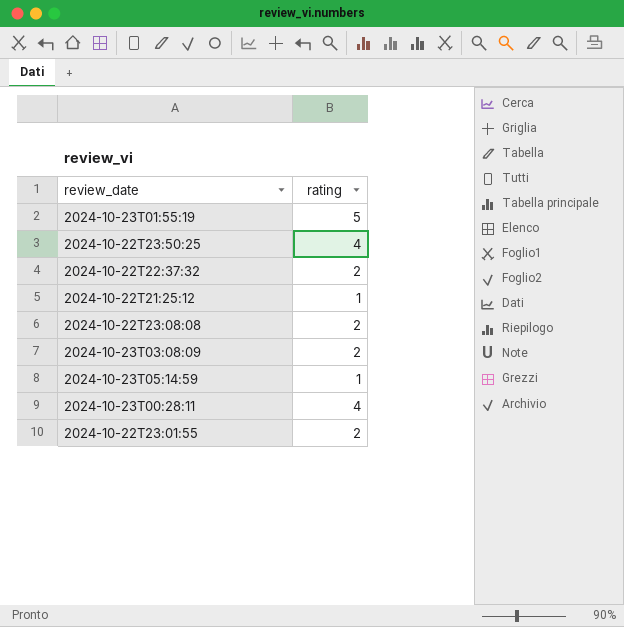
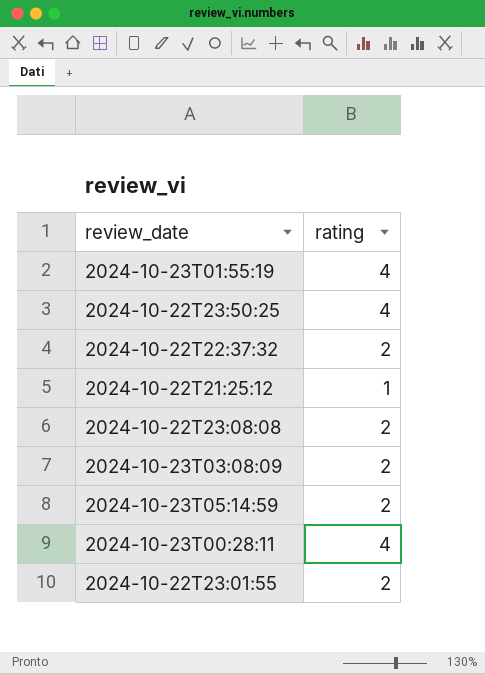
2024-10-23T01:55:19 | rating: 5 -> 4
2024-10-23T05:14:59 | rating: 1 -> 2

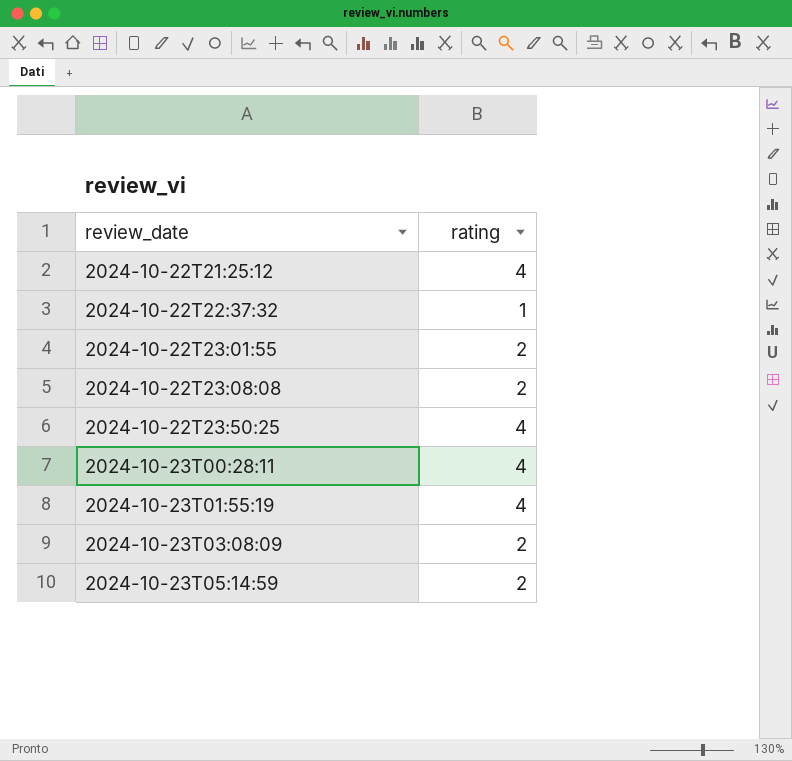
row order: none -> review_date ascending
2024-10-22T21:25:12 | rating: 1 -> 4
2024-10-22T22:37:32 | rating: 2 -> 1

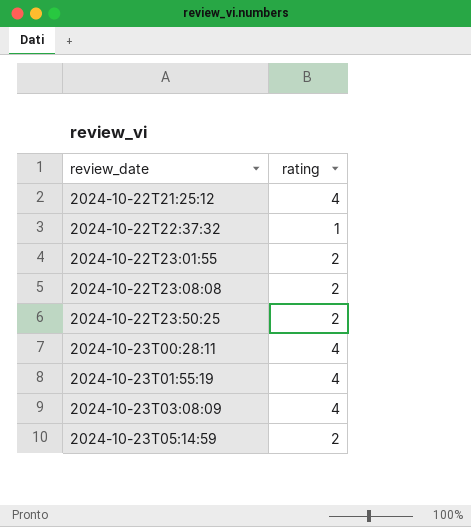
2024-10-22T23:50:25 | rating: 4 -> 2
2024-10-23T03:08:09 | rating: 2 -> 4

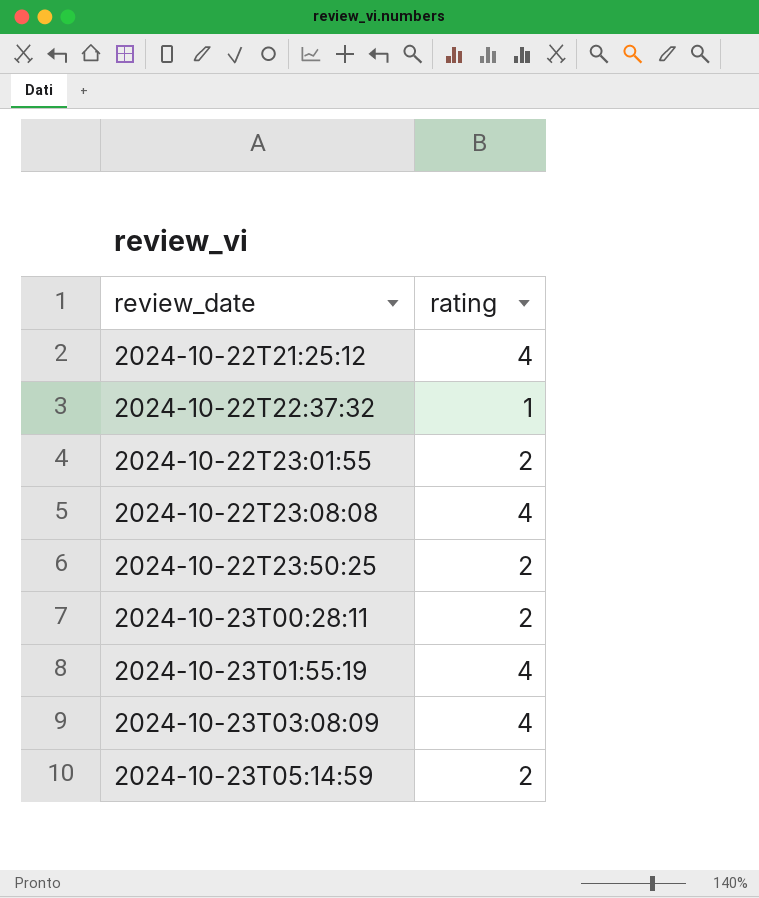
2024-10-22T23:08:08 | rating: 2 -> 4
2024-10-23T00:28:11 | rating: 4 -> 2

